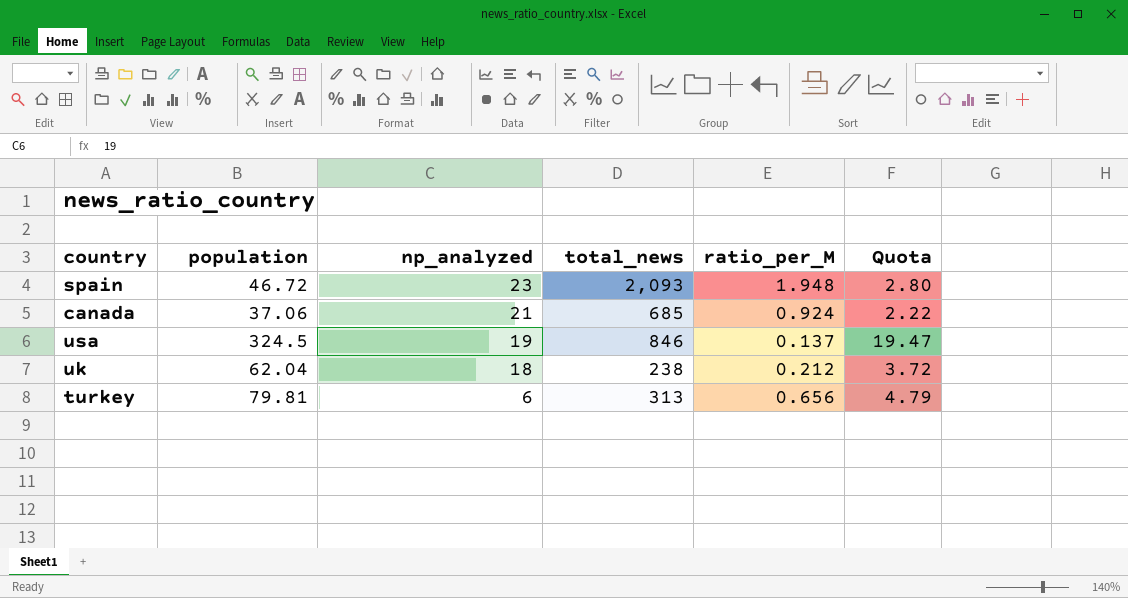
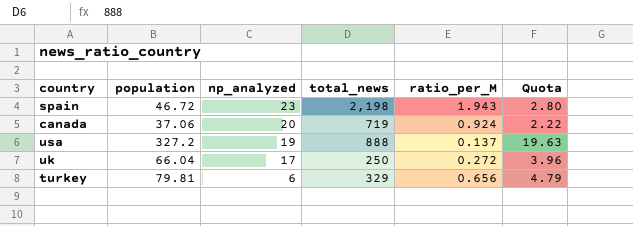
spain | total_news: 2,093 -> 2,198
spain | ratio_per_M: 1.948 -> 1.943
canada | np_analyzed: 21 -> 20
canada | total_news: 685 -> 719
usa | population: 324.5 -> 327.2
usa | total_news: 846 -> 888
usa | Quota: 19.47 -> 19.63
uk | population: 62.04 -> 66.04
uk | np_analyzed: 18 -> 17
uk | total_news: 238 -> 250
uk | ratio_per_M: 0.212 -> 0.272
uk | Quota: 3.72 -> 3.96
turkey | total_news: 313 -> 329

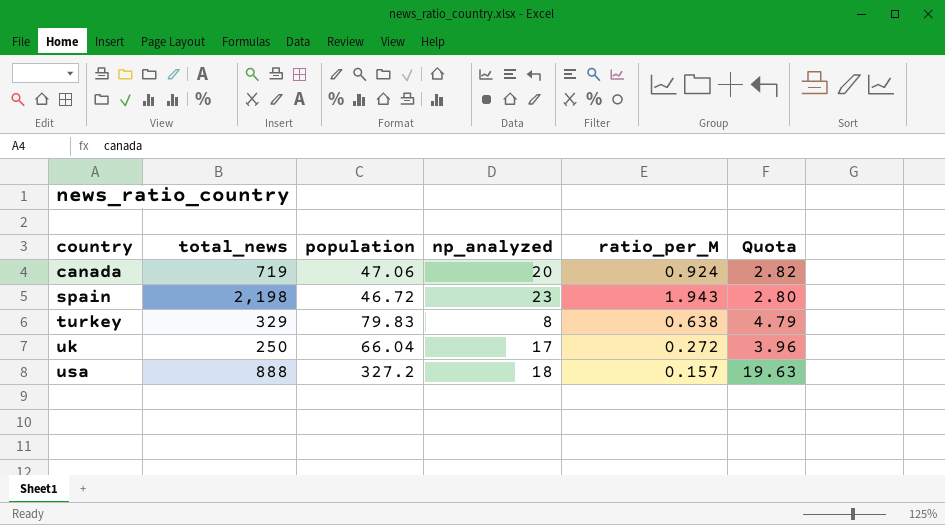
row order: np_analyzed descending -> country ascending
column total_news | position: 4 -> 2
canada | population: 37.06 -> 47.06
canada | Quota: 2.22 -> 2.82
turkey | population: 79.81 -> 79.83
turkey | np_analyzed: 6 -> 8
turkey | ratio_per_M: 0.656 -> 0.638
usa | np_analyzed: 19 -> 18
usa | ratio_per_M: 0.137 -> 0.157

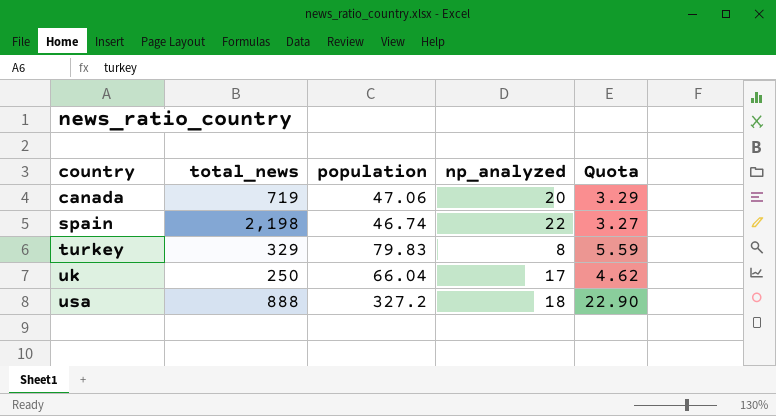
column ratio_per_M | position: 5 -> none
column Quota | formula: [population] * 0.06 -> [population] * 0.07
spain | population: 46.72 -> 46.74
spain | np_analyzed: 23 -> 22

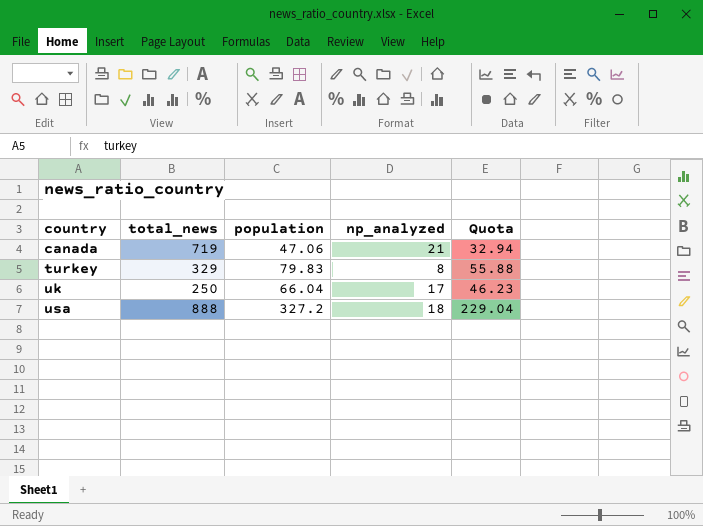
column Quota | formula: [population] * 0.07 -> [population] * 0.7
row spain: 2,198 | 46.74 | 22 | 3.27 -> none
canada | np_analyzed: 20 -> 21

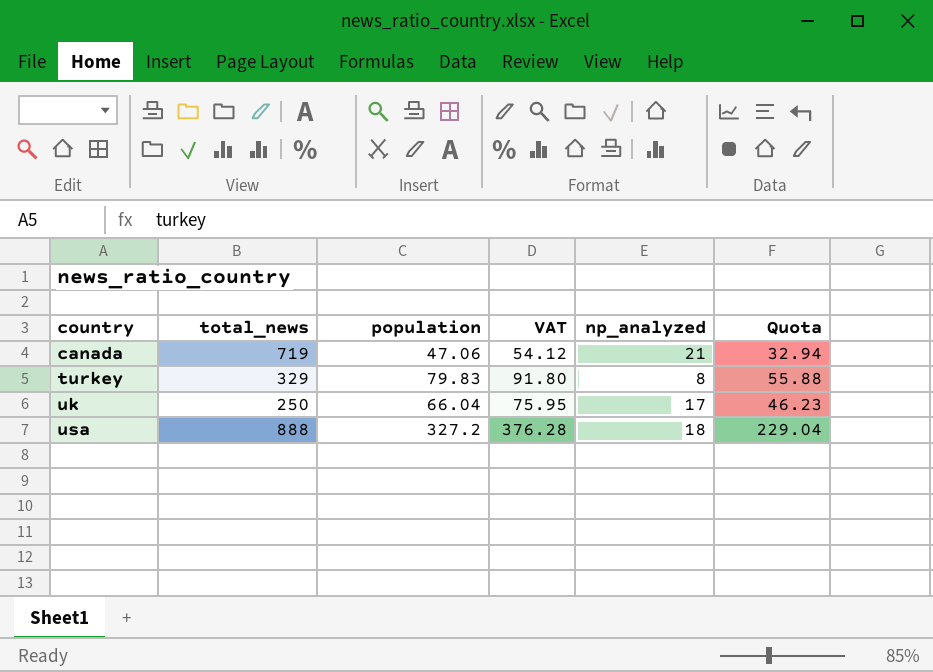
column VAT | formula: none -> [population] * 1.15

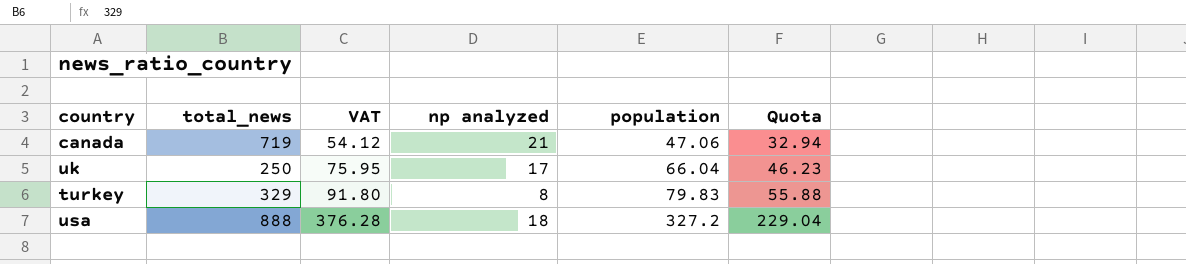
row order: country ascending -> VAT ascending
column name: np_analyzed -> np analyzed
column population | position: 3 -> 5

